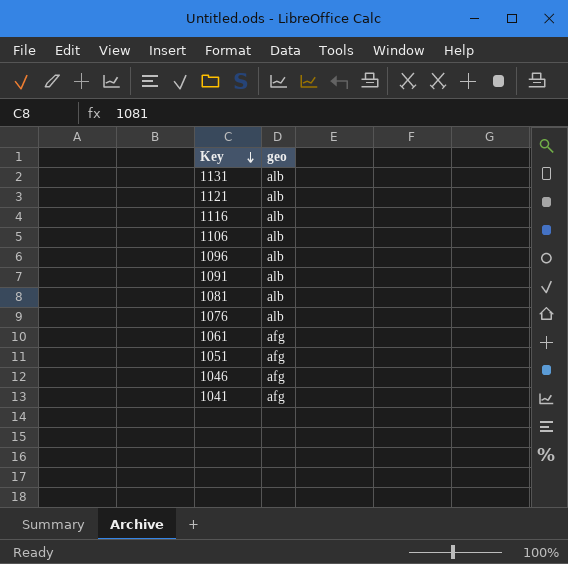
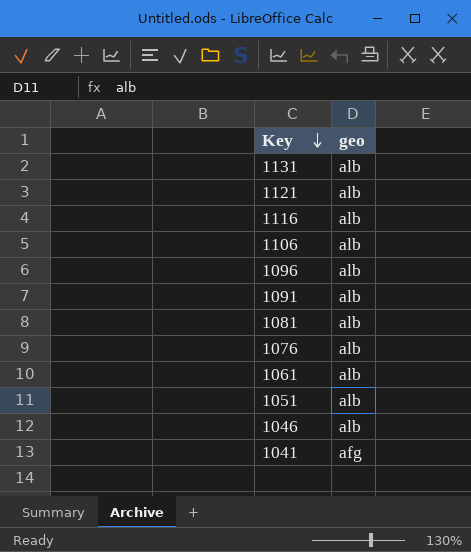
1061 | geo: afg -> alb
1051 | geo: afg -> alb
1046 | geo: afg -> alb

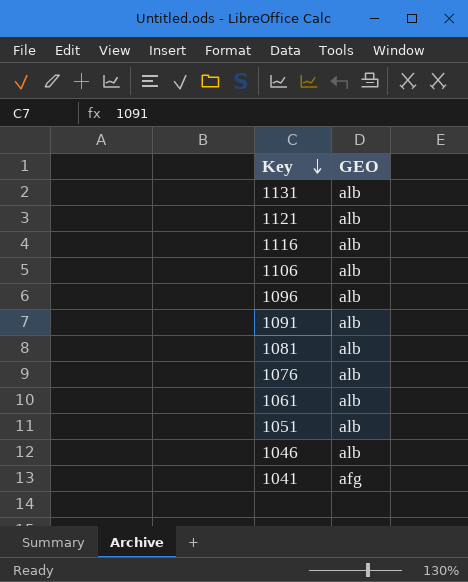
column name: geo -> GEO

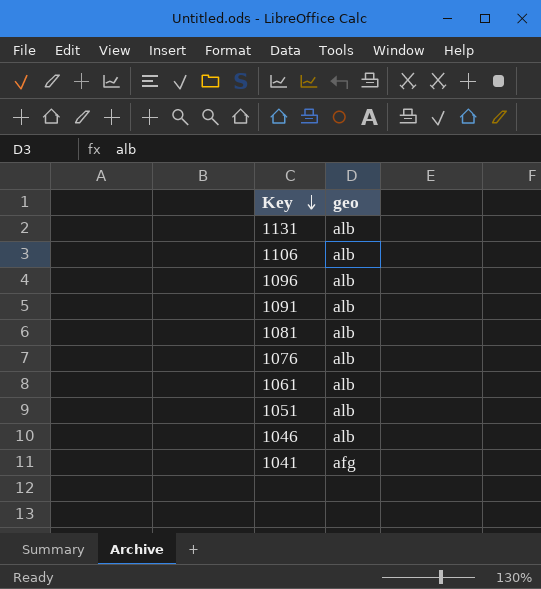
column name: GEO -> geo
row 1121: alb -> none
row 1116: alb -> none

